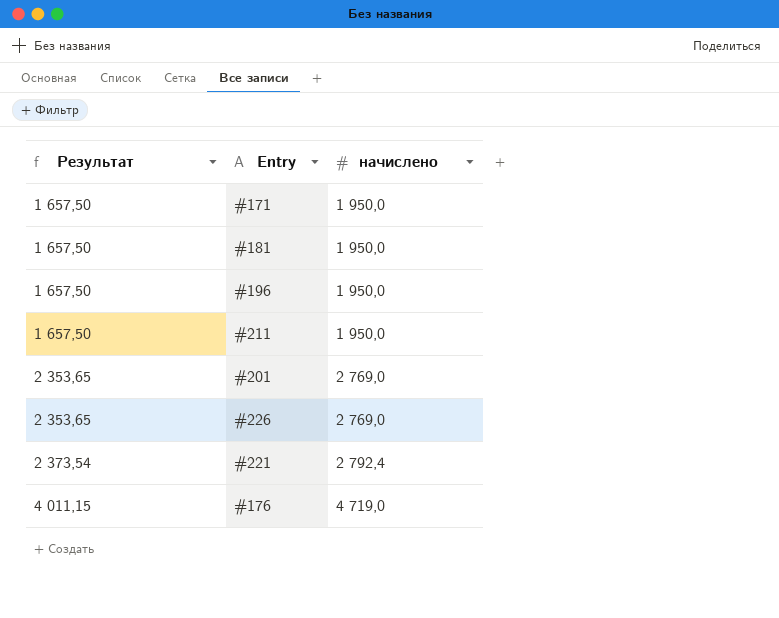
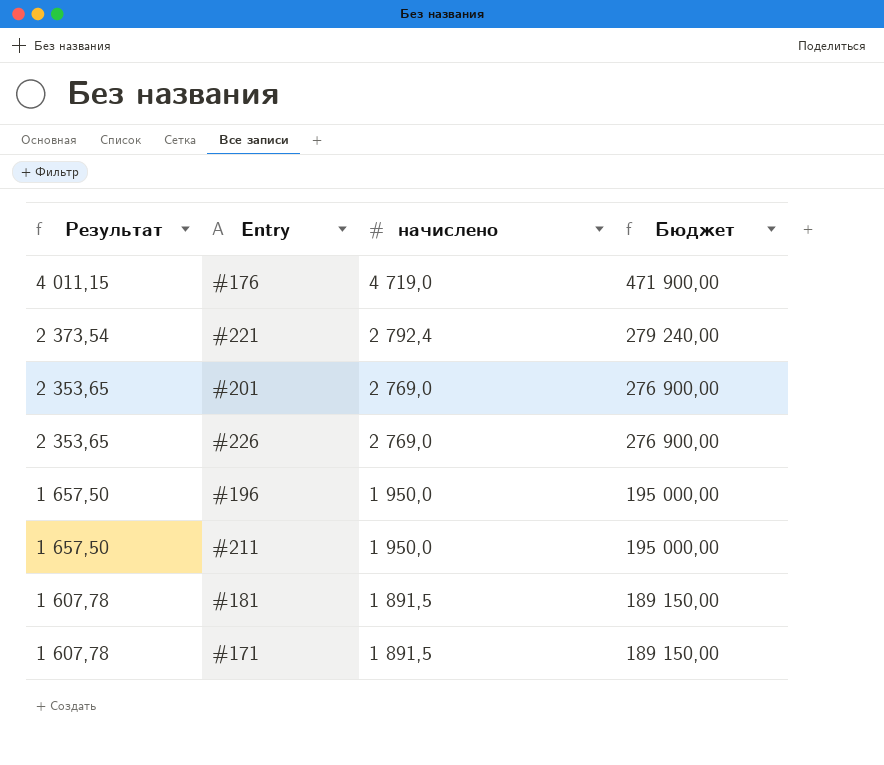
row order: Результат ascending -> Результат descending
column Бюджет | formula: none -> [начислено] * 100
#181 | Результат: 1 657,50 -> 1 607,78
#181 | начислено: 1 950,0 -> 1 891,5
#171 | Результат: 1 657,50 -> 1 607,78
#171 | начислено: 1 950,0 -> 1 891,5

